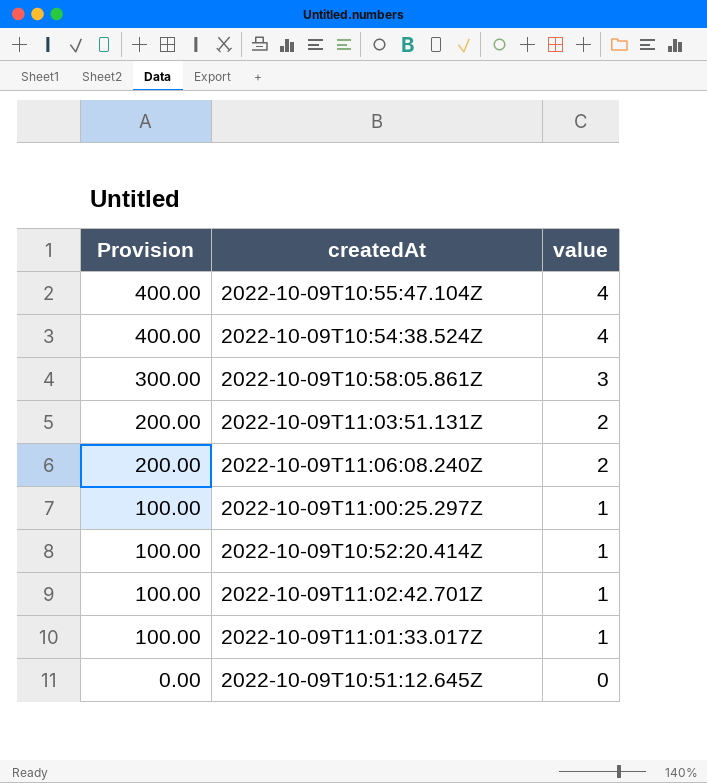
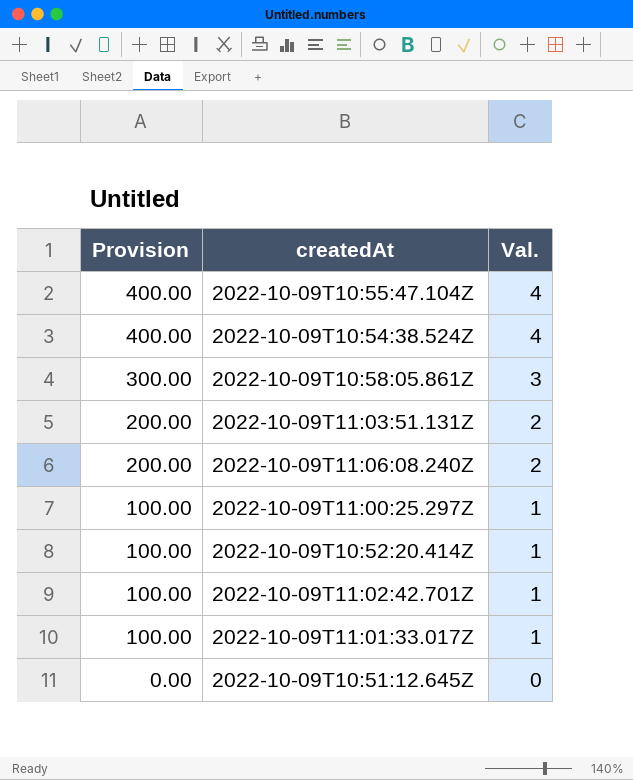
column name: value -> Val.

